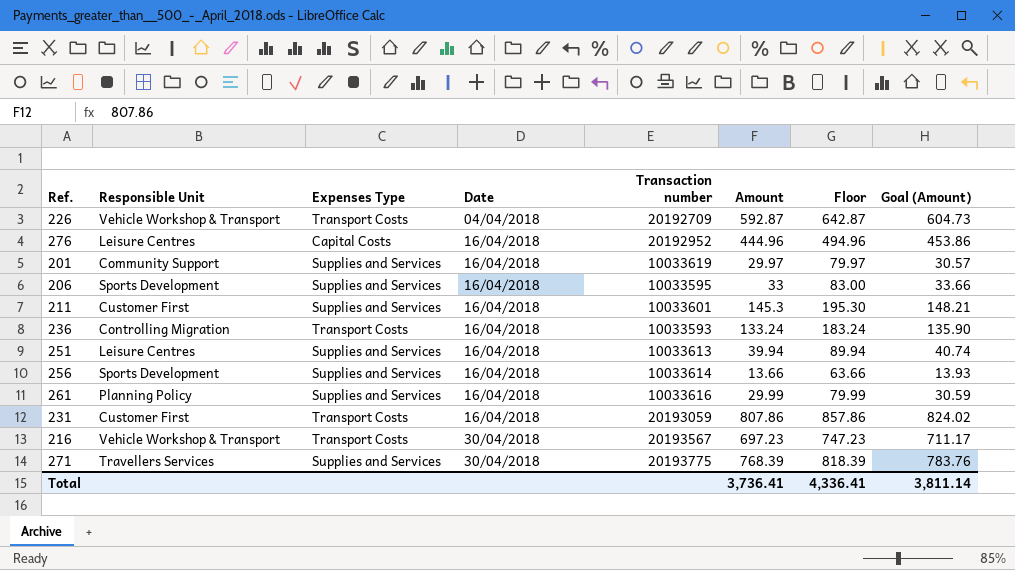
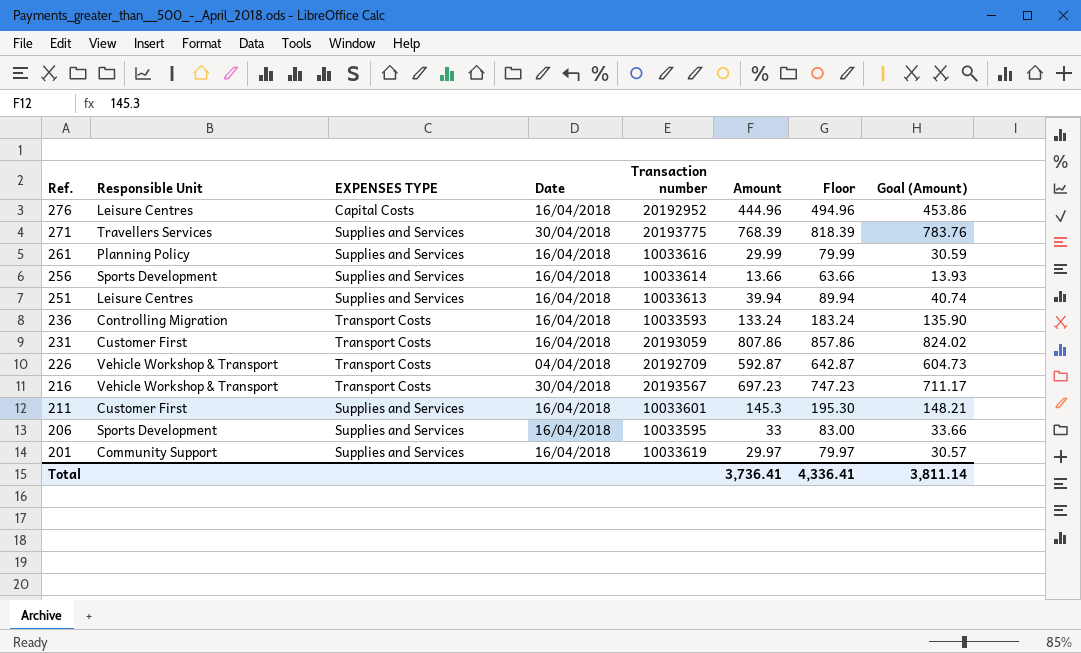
row order: Date ascending -> Ref. descending
column name: Expenses Type -> EXPENSES TYPE

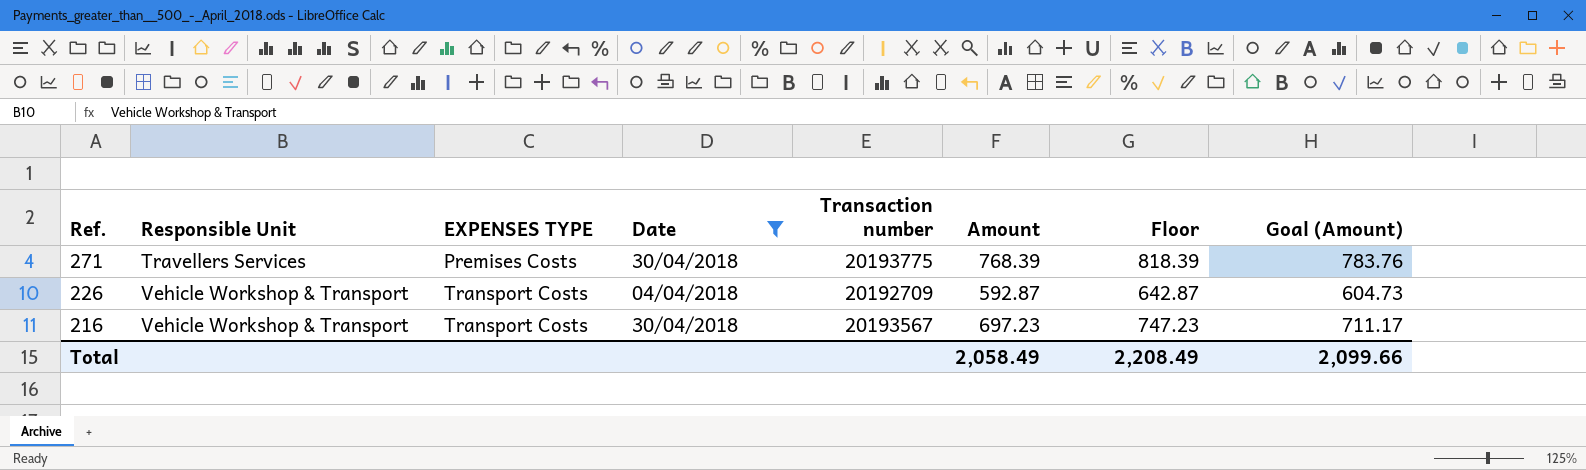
filter: none -> Date != 16/04/2018
271 | EXPENSES TYPE: Supplies and Services -> Premises Costs
Total | Amount: 3,736.41 -> 2,058.49
Total | Floor: 4,336.41 -> 2,208.49
Total | Goal (Amount): 3,811.14 -> 2,099.66

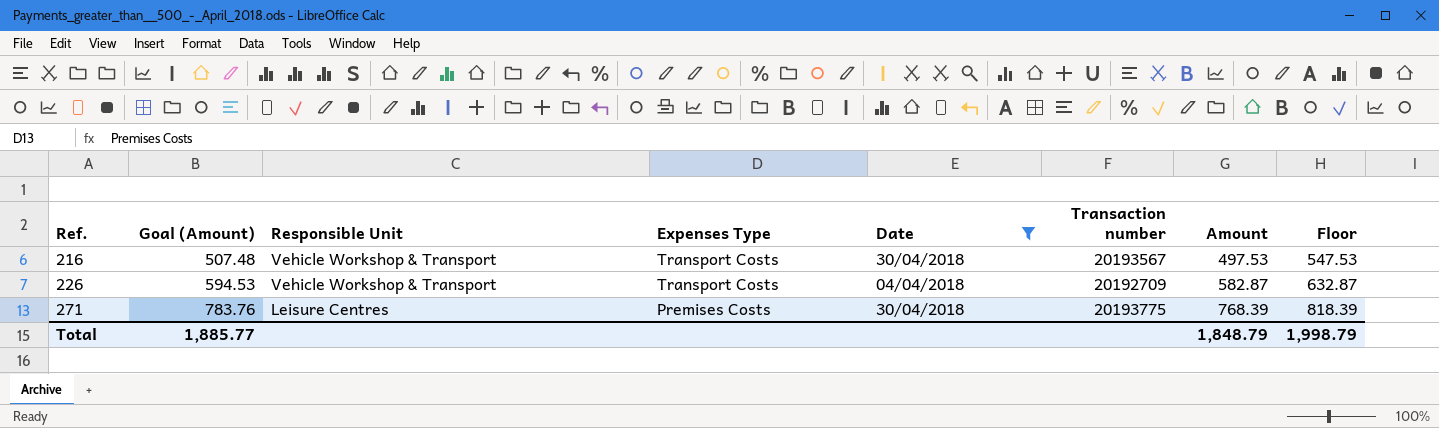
row order: Ref. descending -> Ref. ascending
column Goal (Amount) | position: 8 -> 2
column name: EXPENSES TYPE -> Expenses Type
216 | Goal (Amount): 711.17 -> 507.48
216 | Amount: 697.23 -> 497.53
216 | Floor: 747.23 -> 547.53
226 | Goal (Amount): 604.73 -> 594.53
226 | Amount: 592.87 -> 582.87
226 | Floor: 642.87 -> 632.87
271 | Responsible Unit: Travellers Services -> Leisure Centres
Total | Goal (Amount): 2,099.66 -> 1,885.77
Total | Amount: 2,058.49 -> 1,848.79
Total | Floor: 2,208.49 -> 1,998.79

